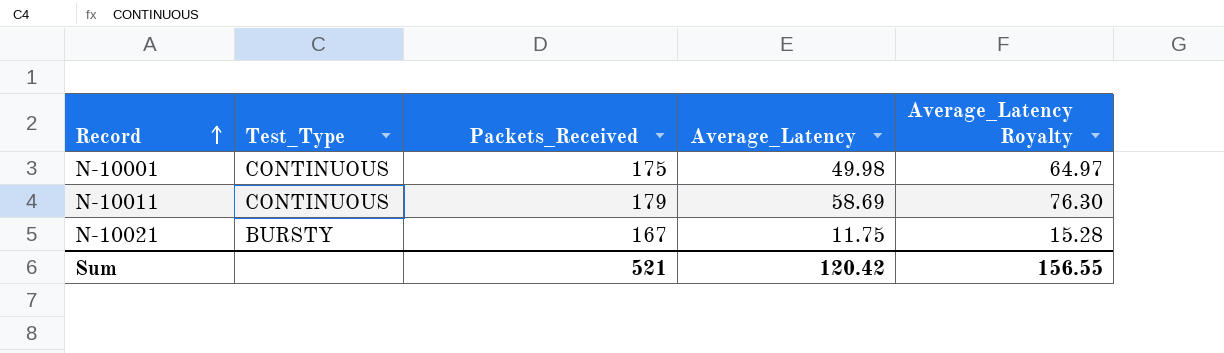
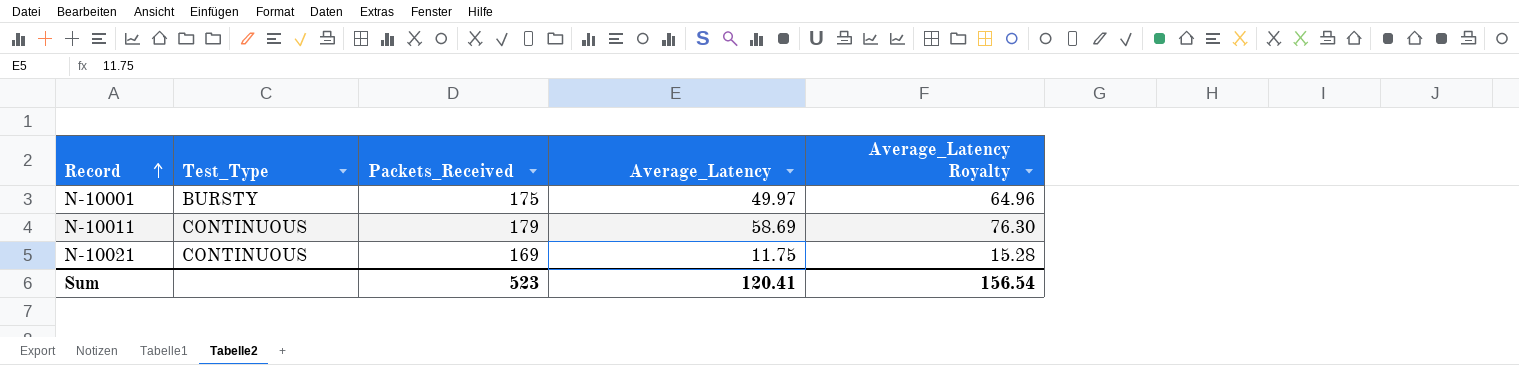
N-10001 | Test_Type: CONTINUOUS -> BURSTY
N-10001 | Average_Latency: 49.98 -> 49.97
N-10001 | Average_Latency Royalty: 64.97 -> 64.96
N-10021 | Test_Type: BURSTY -> CONTINUOUS
N-10021 | Packets_Received: 167 -> 169
Sum | Packets_Received: 521 -> 523
Sum | Average_Latency: 120.42 -> 120.41
Sum | Average_Latency Royalty: 156.55 -> 156.54

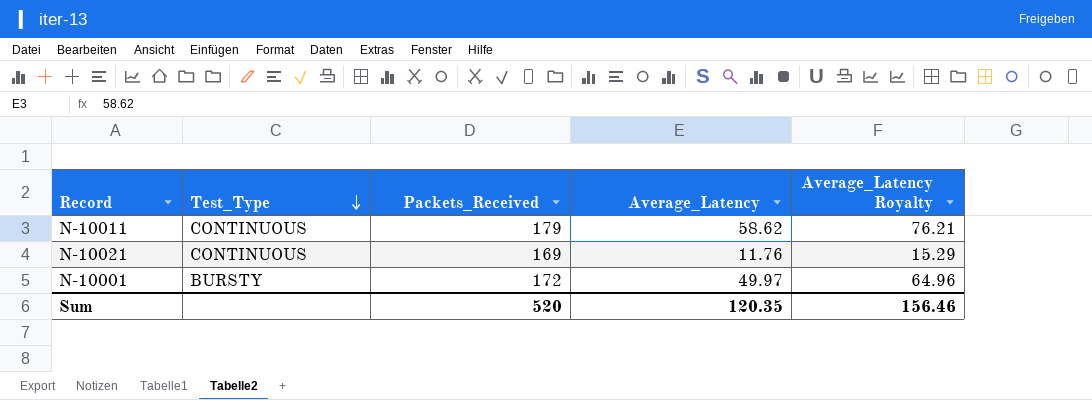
row order: Record ascending -> Test_Type descending
N-10011 | Average_Latency: 58.69 -> 58.62
N-10011 | Average_Latency Royalty: 76.30 -> 76.21
N-10021 | Average_Latency: 11.75 -> 11.76
N-10021 | Average_Latency Royalty: 15.28 -> 15.29
N-10001 | Packets_Received: 175 -> 172
Sum | Packets_Received: 523 -> 520
Sum | Average_Latency: 120.41 -> 120.35
Sum | Average_Latency Royalty: 156.54 -> 156.46

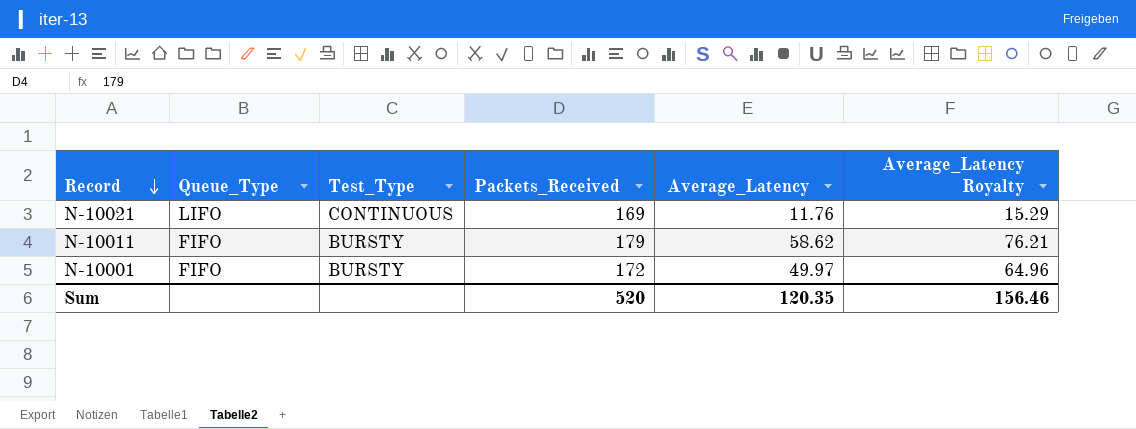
row order: Test_Type descending -> Record descending
column Queue_Type | position: none -> 2
N-10011 | Test_Type: CONTINUOUS -> BURSTY

